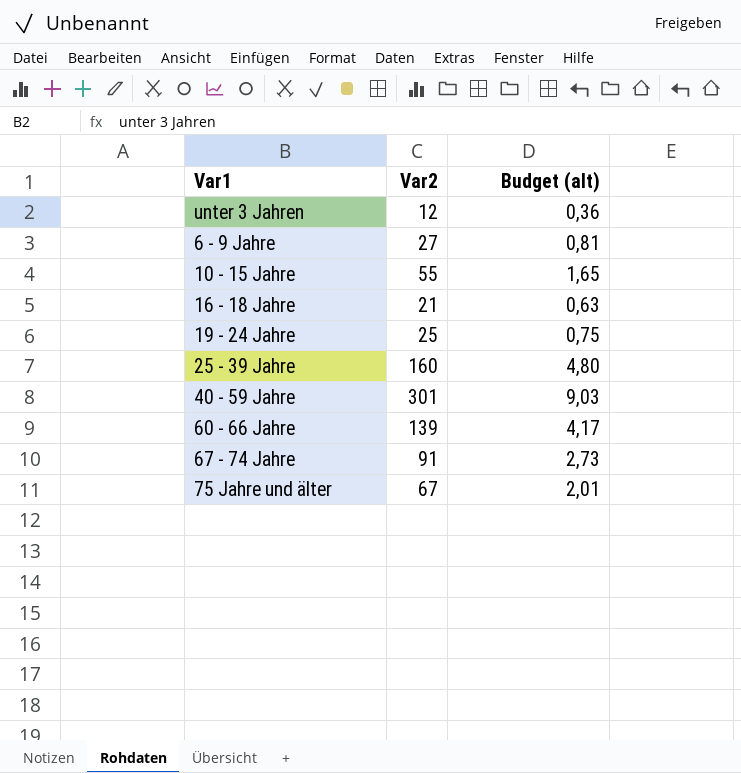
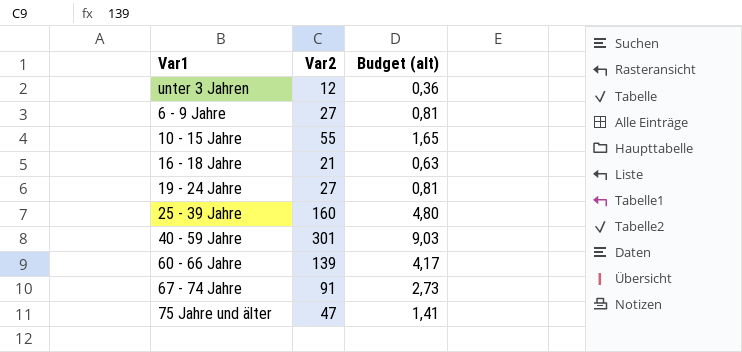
19 - 24 Jahre | Var2: 25 -> 27
19 - 24 Jahre | Budget (alt): 0,75 -> 0,81
75 Jahre und älter | Var2: 67 -> 47
75 Jahre und älter | Budget (alt): 2,01 -> 1,41

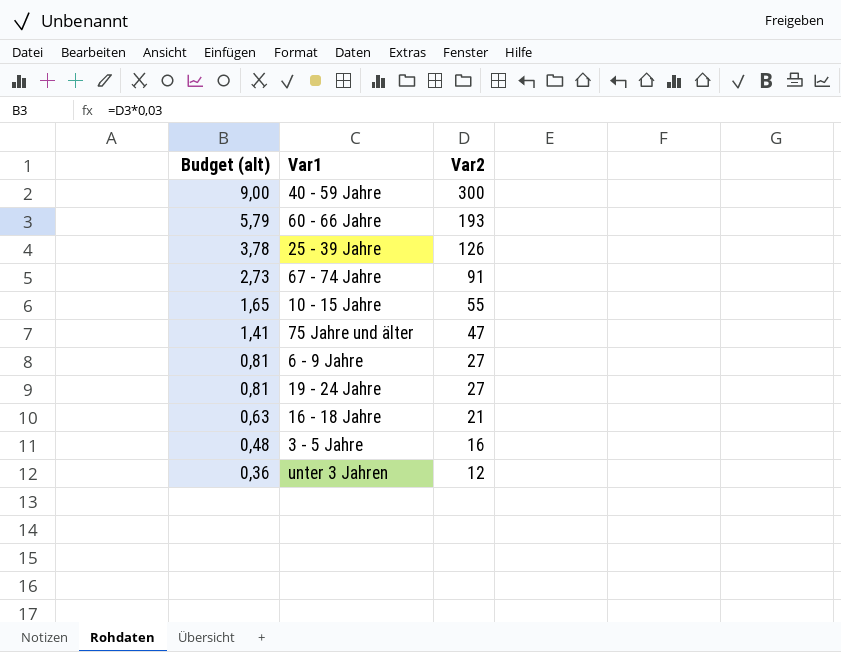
row order: none -> Budget (alt) descending
column Budget (alt) | position: 3 -> 1
40 - 59 Jahre | Budget (alt): 9,03 -> 9,00
40 - 59 Jahre | Var2: 301 -> 300
60 - 66 Jahre | Budget (alt): 4,17 -> 5,79
60 - 66 Jahre | Var2: 139 -> 193
25 - 39 Jahre | Budget (alt): 4,80 -> 3,78
25 - 39 Jahre | Var2: 160 -> 126
row 3 - 5 Jahre: none -> 0,48 | 16

